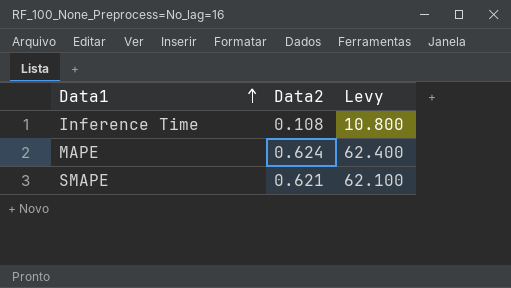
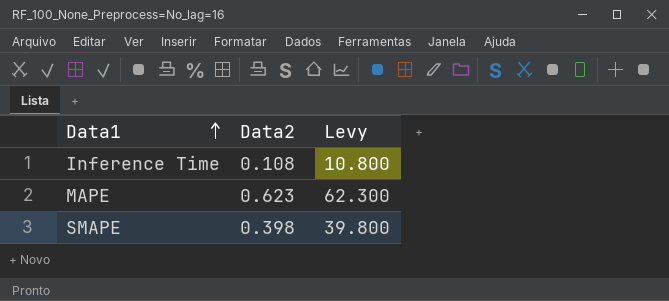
MAPE | Data2: 0.624 -> 0.623
MAPE | Levy: 62.400 -> 62.300
SMAPE | Data2: 0.621 -> 0.398
SMAPE | Levy: 62.100 -> 39.800

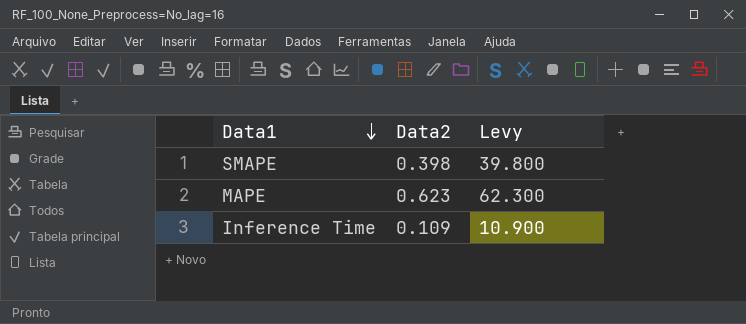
row order: Data1 ascending -> Data1 descending
Inference Time | Data2: 0.108 -> 0.109
Inference Time | Levy: 10.800 -> 10.900

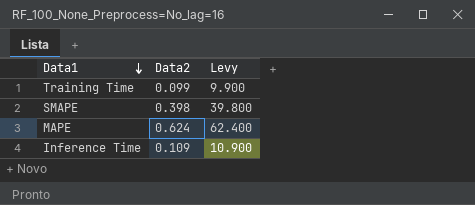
row Training Time: none -> 0.099 | 9.900
MAPE | Data2: 0.623 -> 0.624
MAPE | Levy: 62.300 -> 62.400

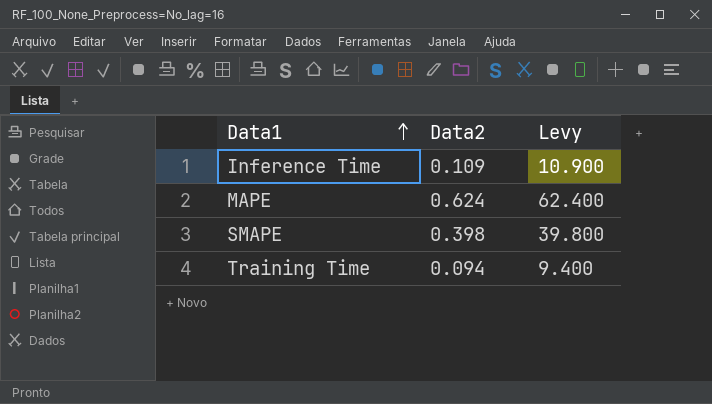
row order: Data1 descending -> Data1 ascending
Training Time | Data2: 0.099 -> 0.094
Training Time | Levy: 9.900 -> 9.400

